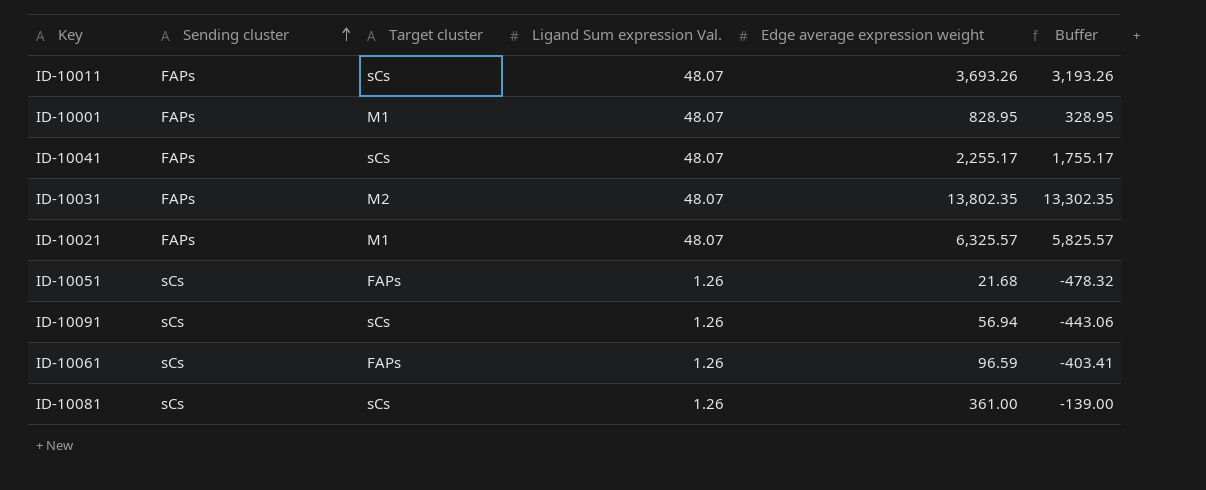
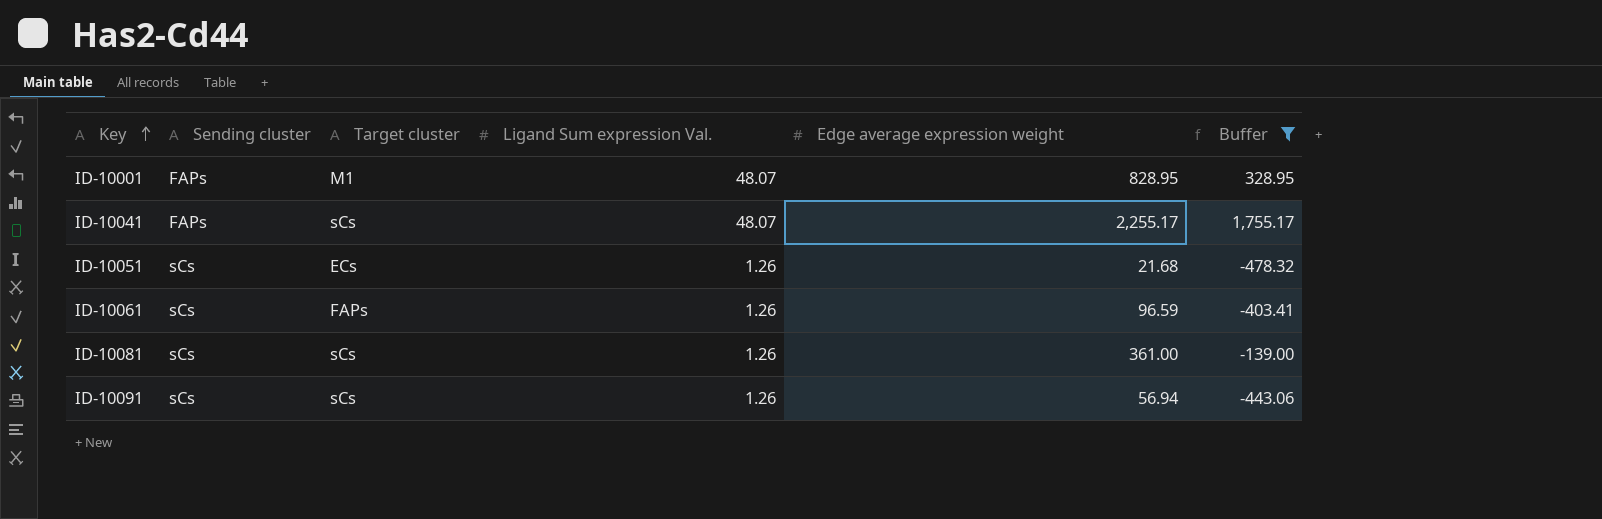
filter: none -> Buffer <= 1,755.17
row order: Sending cluster ascending -> Key ascending
ID-10051 | Target cluster: FAPs -> ECs

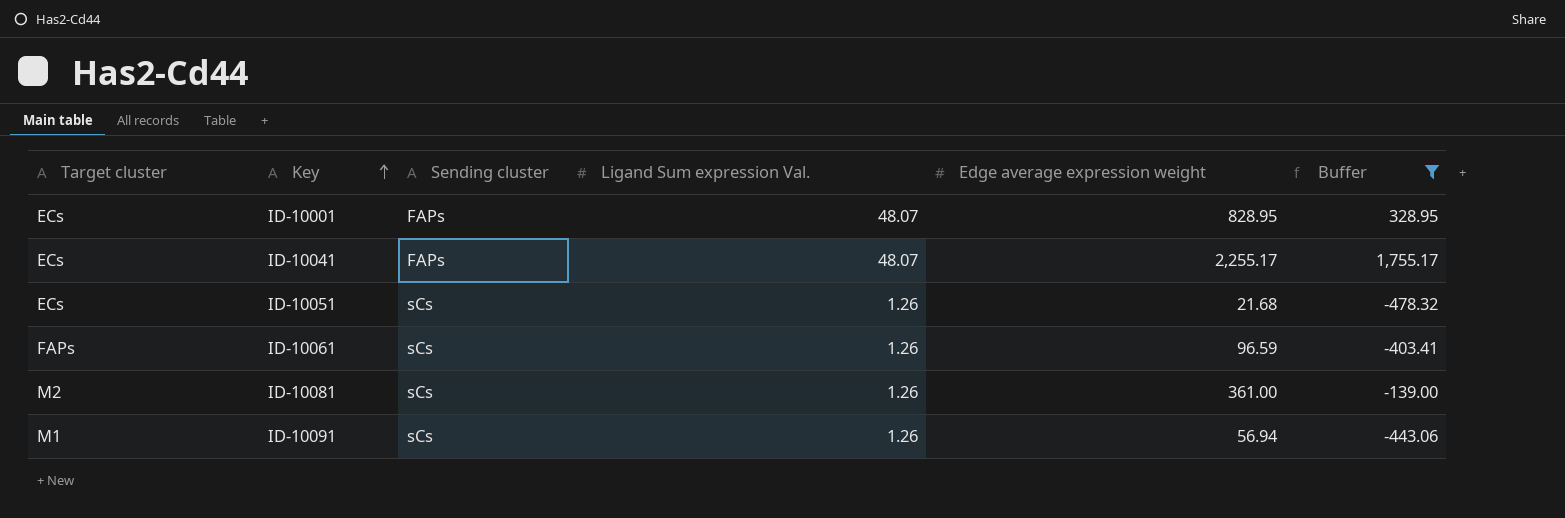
column Target cluster | position: 3 -> 1
ID-10001 | Target cluster: M1 -> ECs
ID-10041 | Target cluster: sCs -> ECs
ID-10081 | Target cluster: sCs -> M2
ID-10091 | Target cluster: sCs -> M1

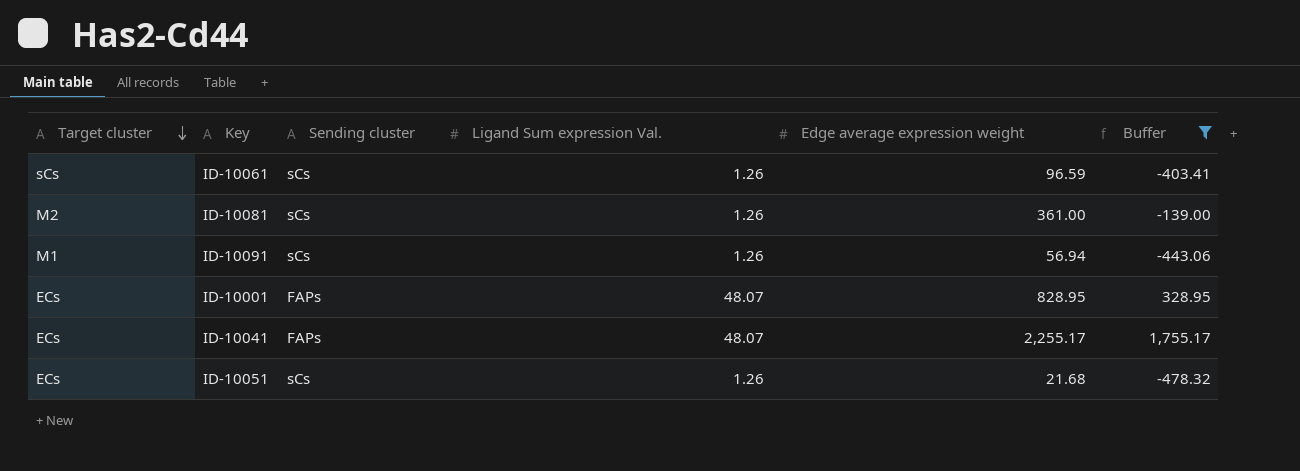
row order: Key ascending -> Target cluster descending
ID-10061 | Target cluster: FAPs -> sCs

